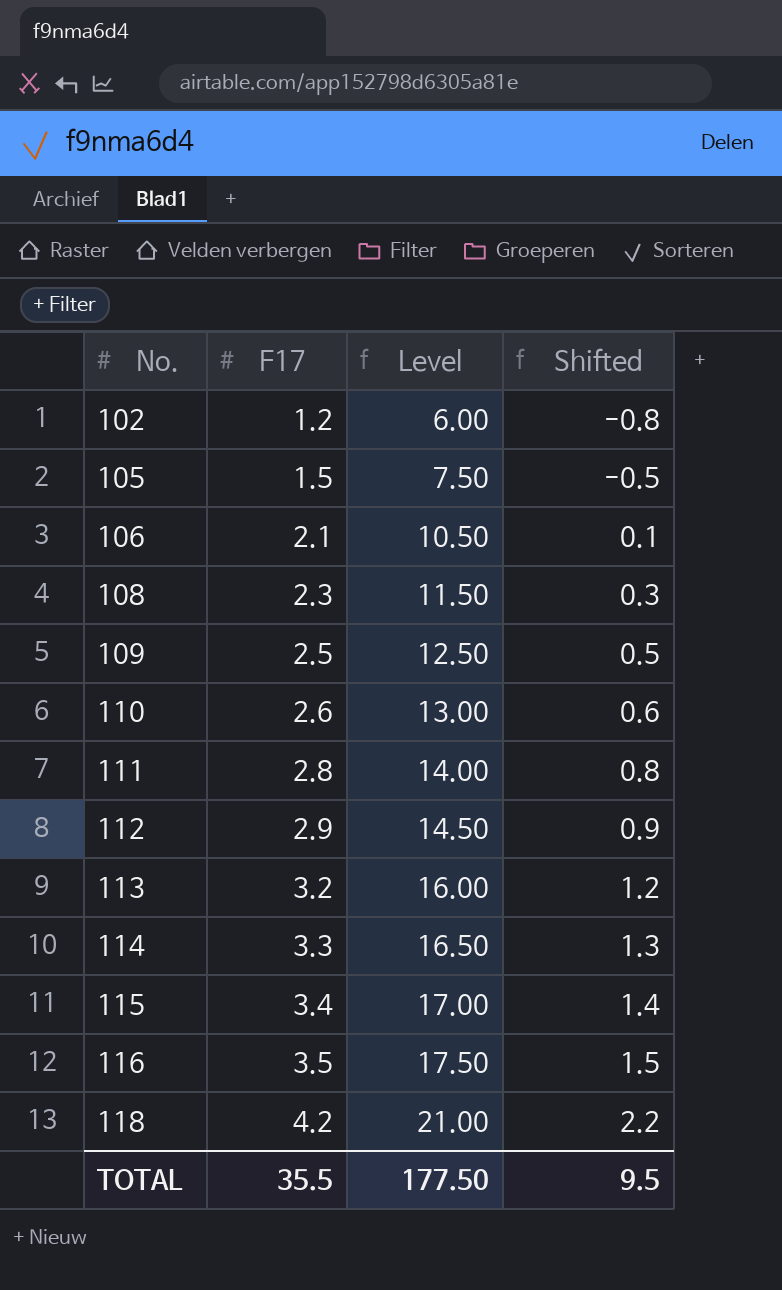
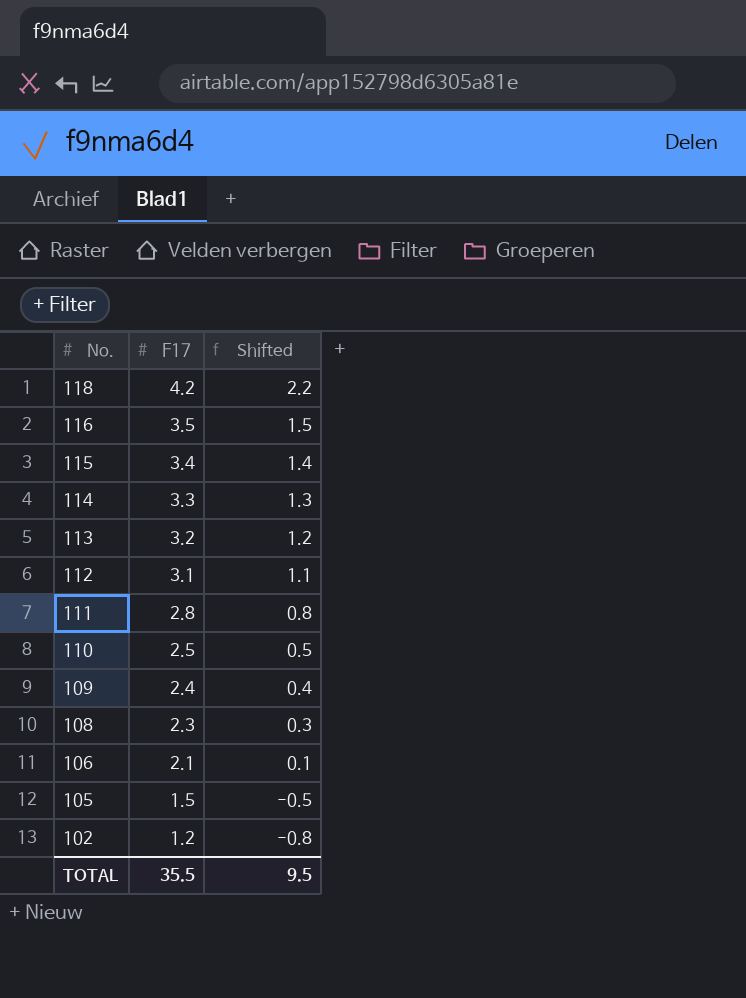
row order: No. ascending -> No. descending
column Level | formula: [F17] * 5 -> none
112 | F17: 2.9 -> 3.1
112 | Shifted: 0.9 -> 1.1
110 | F17: 2.6 -> 2.5
110 | Shifted: 0.6 -> 0.5
109 | F17: 2.5 -> 2.4
109 | Shifted: 0.5 -> 0.4

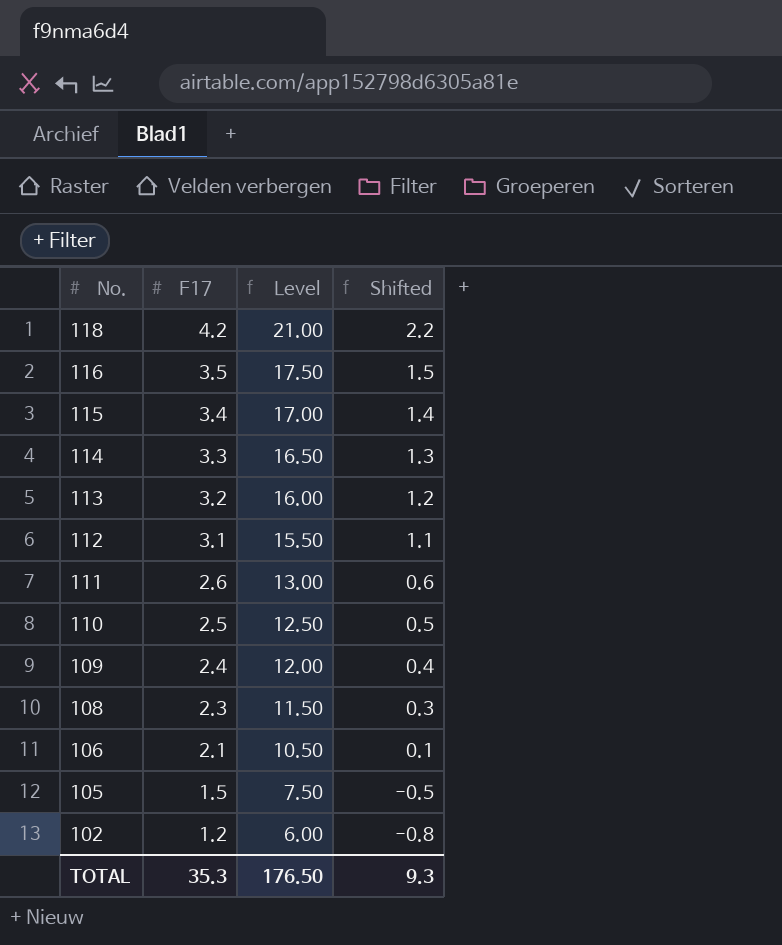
column Level | formula: none -> [F17] * 5
111 | F17: 2.8 -> 2.6
111 | Shifted: 0.8 -> 0.6
TOTAL | F17: 35.5 -> 35.3
TOTAL | Shifted: 9.5 -> 9.3

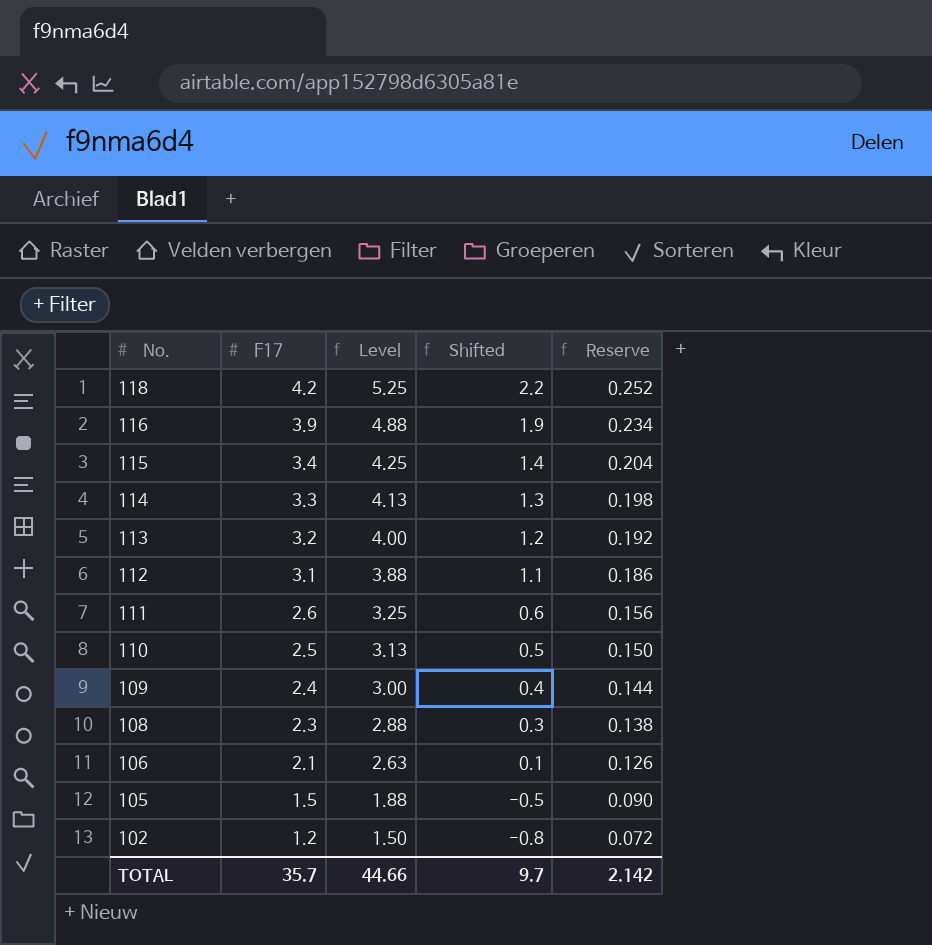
column Level | formula: [F17] * 5 -> [F17] * 1.25
column Reserve | formula: none -> [F17] * 0.06
116 | F17: 3.5 -> 3.9
116 | Shifted: 1.5 -> 1.9
TOTAL | F17: 35.3 -> 35.7
TOTAL | Level: 176.50 -> 44.66
TOTAL | Shifted: 9.3 -> 9.7

